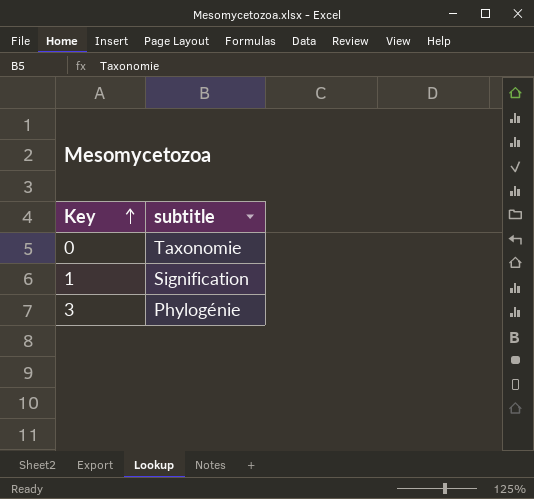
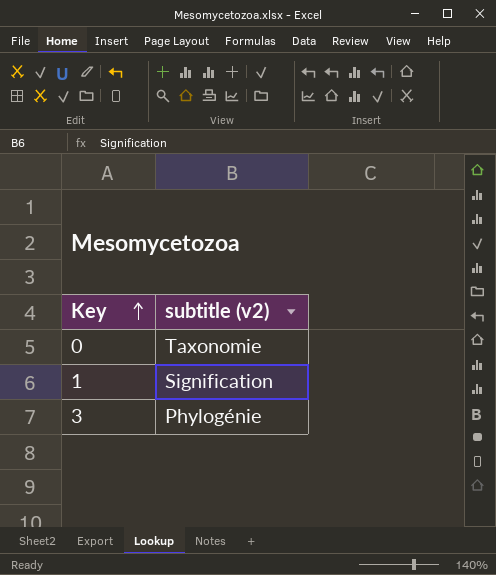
column name: subtitle -> subtitle (v2)

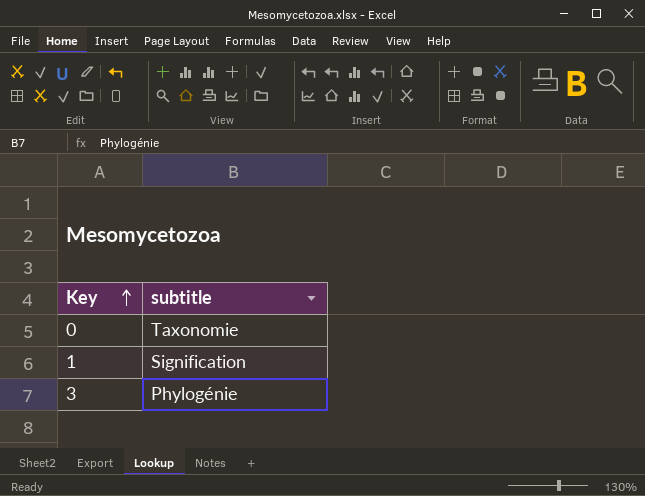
column name: subtitle (v2) -> subtitle

